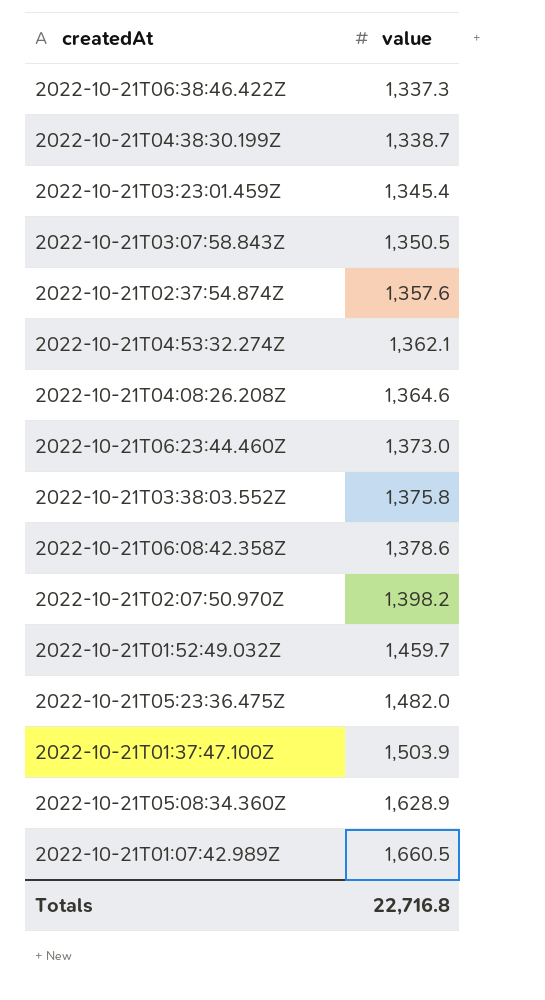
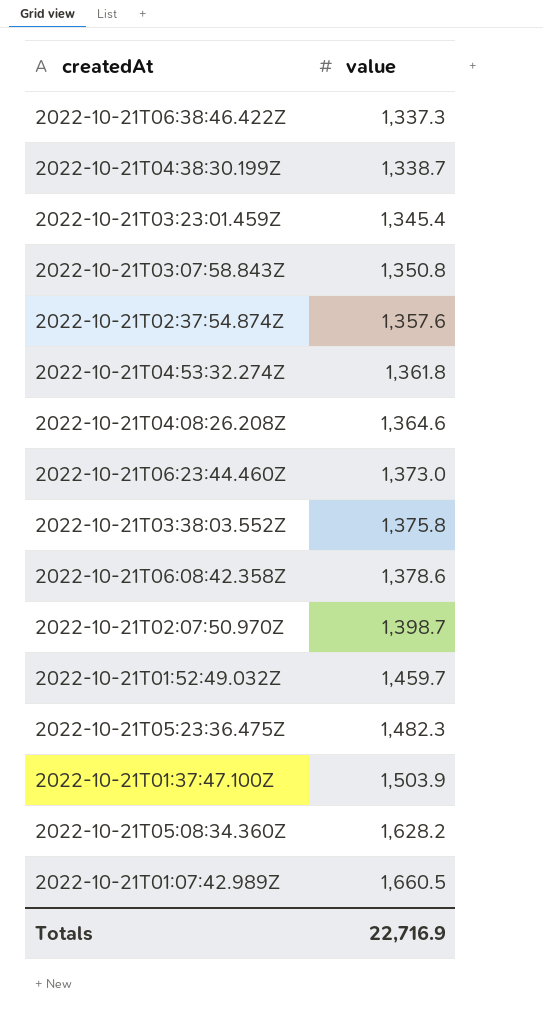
2022-10-21T03:07:58.843Z | value: 1,350.5 -> 1,350.8
2022-10-21T04:53:32.274Z | value: 1,362.1 -> 1,361.8
2022-10-21T02:07:50.970Z | value: 1,398.2 -> 1,398.7
2022-10-21T05:23:36.475Z | value: 1,482.0 -> 1,482.3
2022-10-21T05:08:34.360Z | value: 1,628.9 -> 1,628.2
Totals | value: 22,716.8 -> 22,716.9

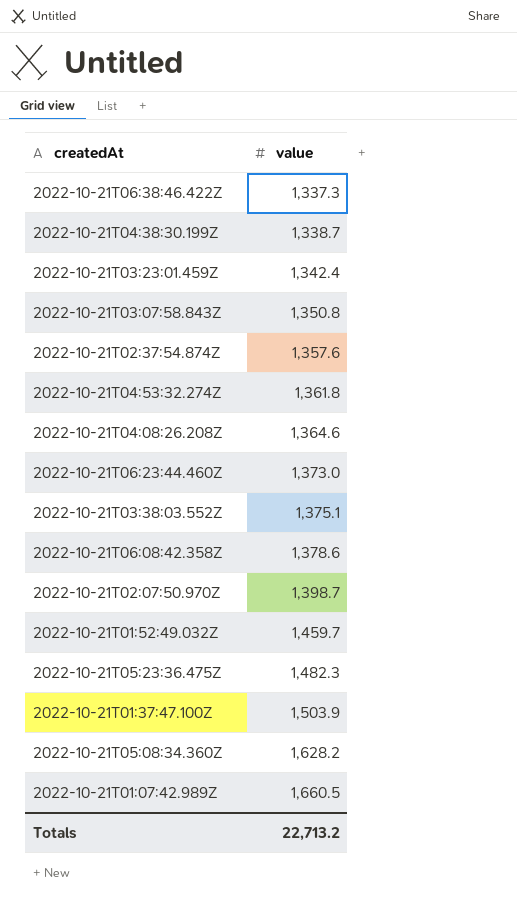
2022-10-21T03:23:01.459Z | value: 1,345.4 -> 1,342.4
2022-10-21T03:38:03.552Z | value: 1,375.8 -> 1,375.1
Totals | value: 22,716.9 -> 22,713.2

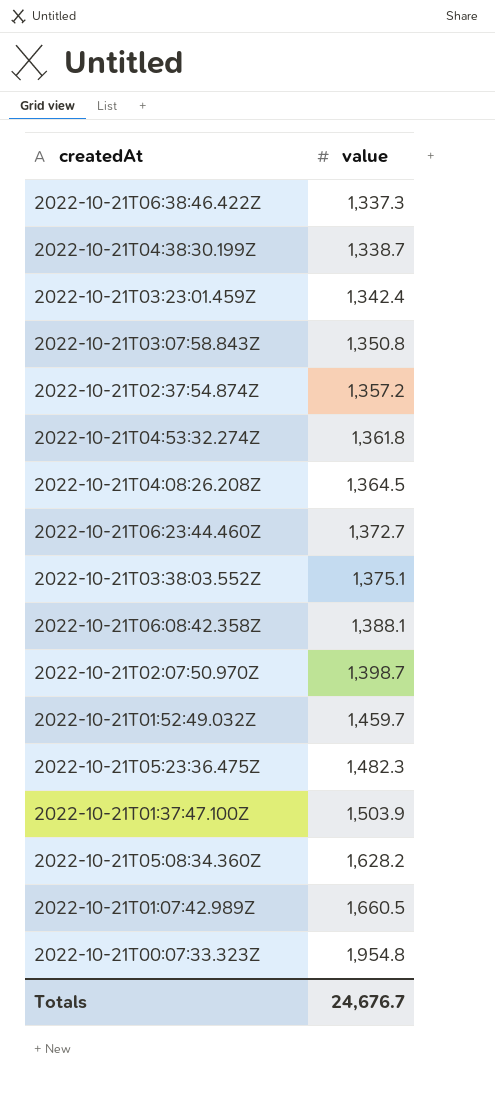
2022-10-21T02:37:54.874Z | value: 1,357.6 -> 1,357.2
2022-10-21T04:08:26.208Z | value: 1,364.6 -> 1,364.5
2022-10-21T06:23:44.460Z | value: 1,373.0 -> 1,372.7
2022-10-21T06:08:42.358Z | value: 1,378.6 -> 1,388.1
row 2022-10-21T00:07:33.323Z: none -> 1,954.8
Totals | value: 22,713.2 -> 24,676.7

